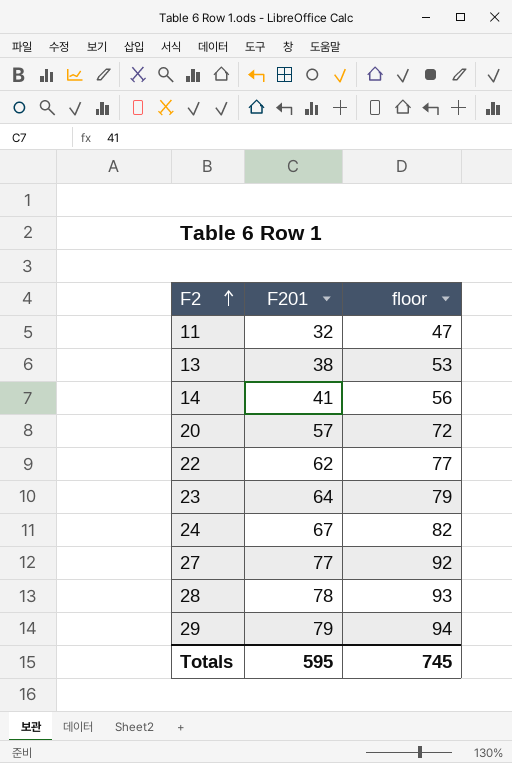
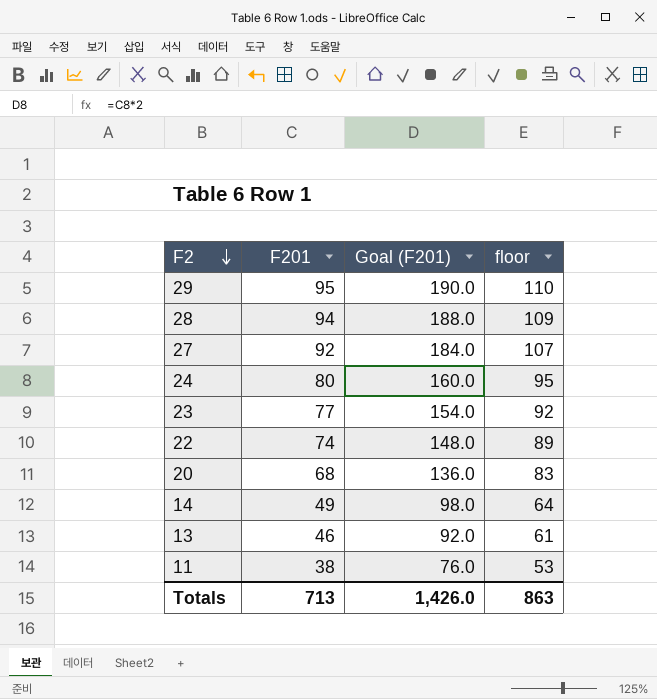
row order: F2 ascending -> F2 descending
column Goal (F201) | formula: none -> [F201] * 2
29 | F201: 79 -> 95
29 | floor: 94 -> 110
28 | F201: 78 -> 94
28 | floor: 93 -> 109
27 | F201: 77 -> 92
27 | floor: 92 -> 107
24 | F201: 67 -> 80
24 | floor: 82 -> 95
23 | F201: 64 -> 77
23 | floor: 79 -> 92
22 | F201: 62 -> 74
22 | floor: 77 -> 89
20 | F201: 57 -> 68
20 | floor: 72 -> 83
14 | F201: 41 -> 49
14 | floor: 56 -> 64
13 | F201: 38 -> 46
13 | floor: 53 -> 61
11 | F201: 32 -> 38
11 | floor: 47 -> 53
Totals | F201: 595 -> 713
Totals | floor: 745 -> 863

